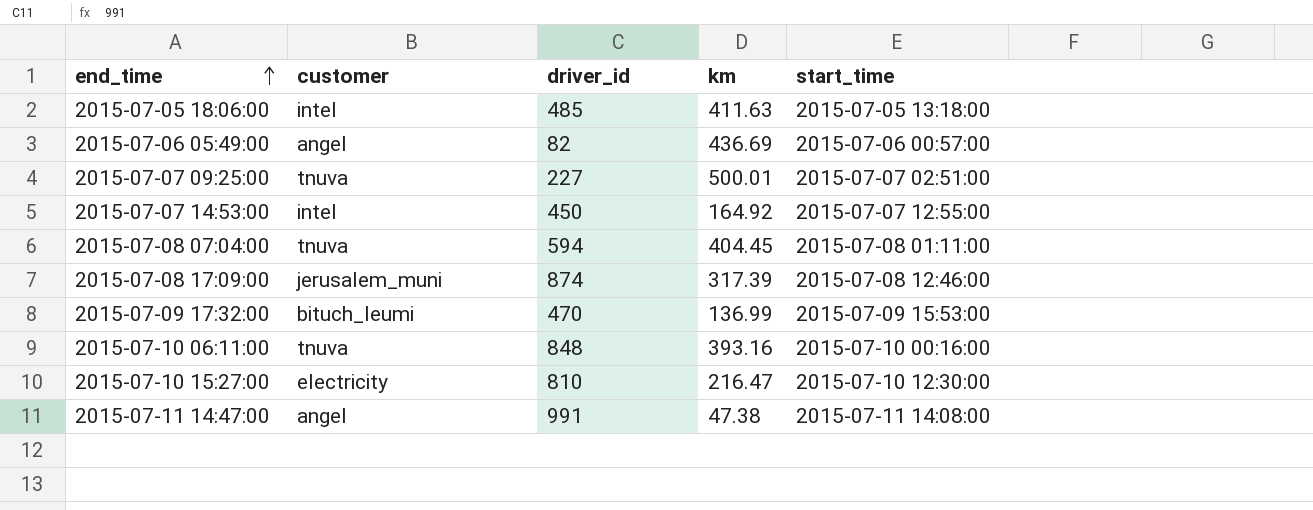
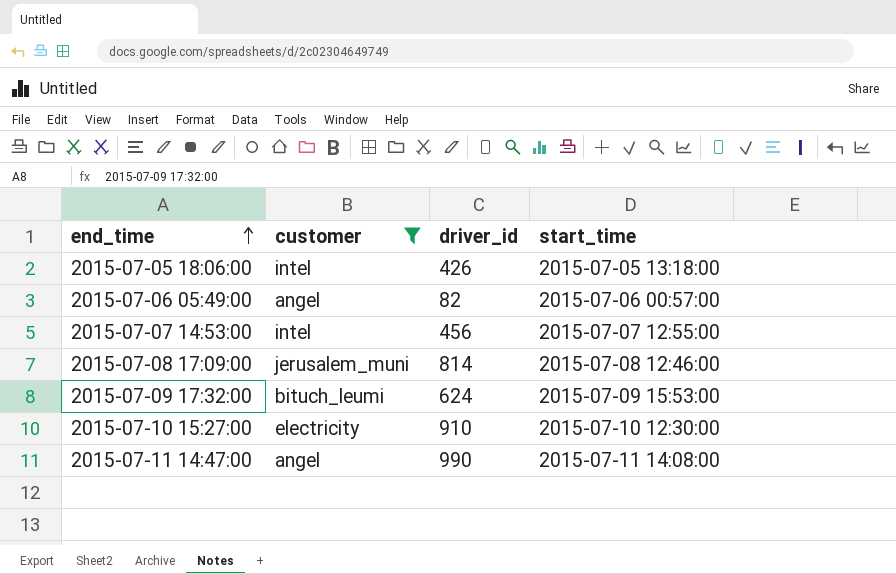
filter: none -> customer != tnuva
column km | position: 4 -> none
2015-07-05 18:06:00 | driver_id: 485 -> 426
2015-07-07 14:53:00 | driver_id: 450 -> 456
2015-07-08 17:09:00 | driver_id: 874 -> 814
2015-07-09 17:32:00 | driver_id: 470 -> 624
2015-07-10 15:27:00 | driver_id: 810 -> 910
2015-07-11 14:47:00 | driver_id: 991 -> 990

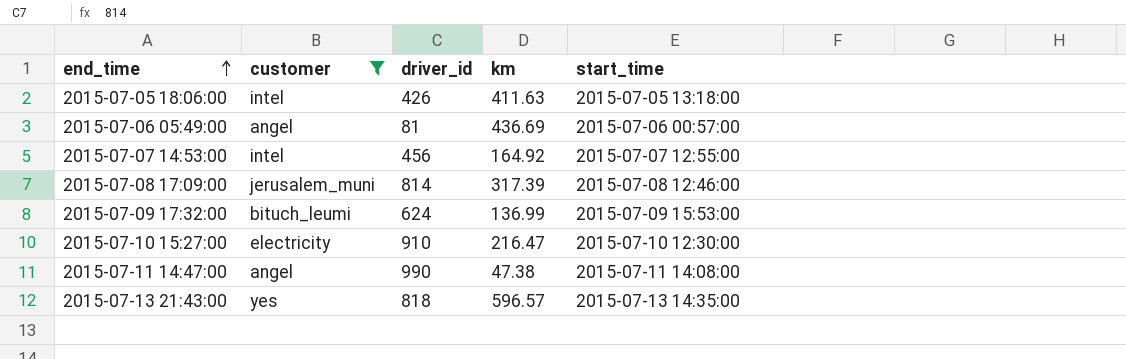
column km | position: none -> 4
2015-07-06 05:49:00 | driver_id: 82 -> 81
row 2015-07-13 21:43:00: none -> yes | 818 | 596.57 | 2015-07-13 14:35:00

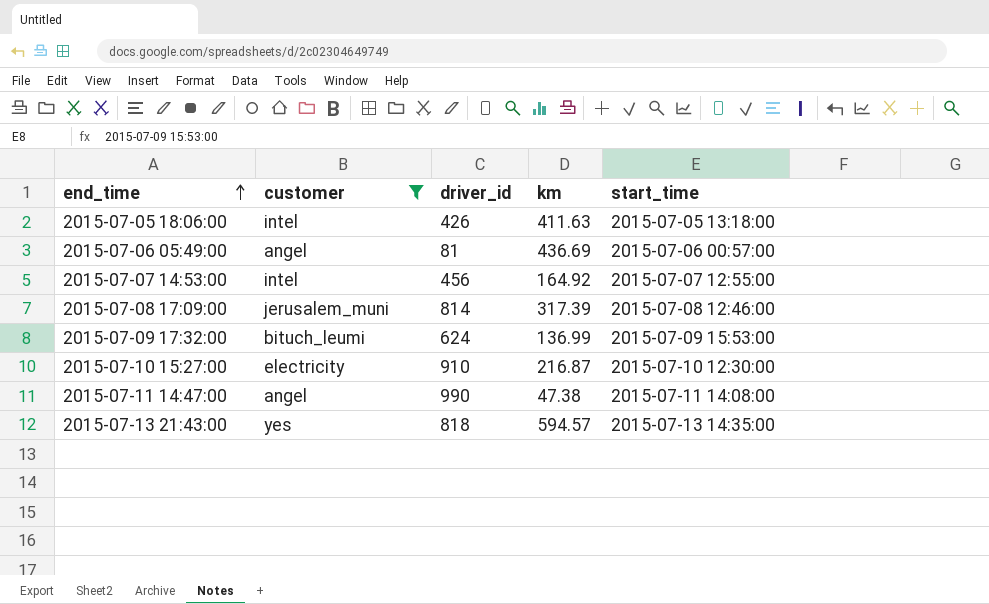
2015-07-10 15:27:00 | km: 216.47 -> 216.87
2015-07-13 21:43:00 | km: 596.57 -> 594.57

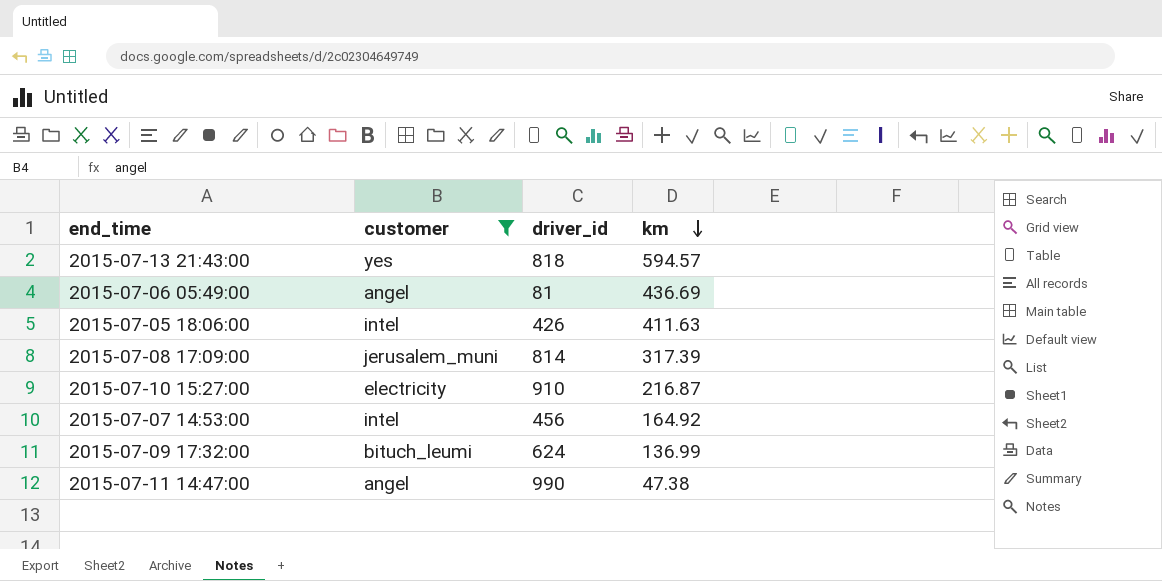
row order: end_time ascending -> km descending
column start_time | position: 5 -> none

